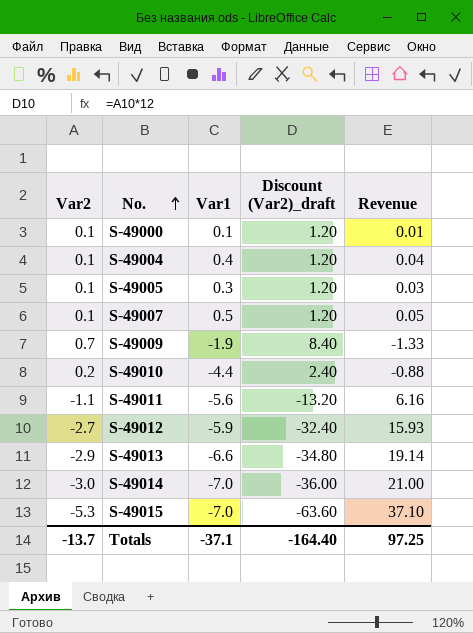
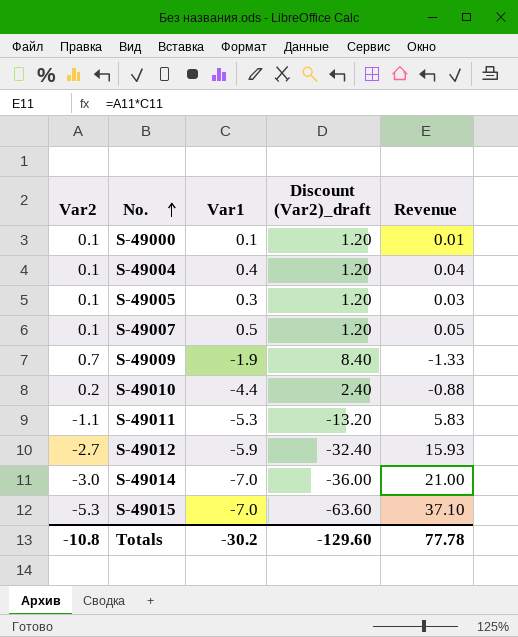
row S-49013: -2.9 | -6.6 | -34.80 | 19.14 -> none
S-49011 | Var1: -5.6 -> -5.3
S-49011 | Revenue: 6.16 -> 5.83
Totals | Var2: -13.7 -> -10.8
Totals | Var1: -37.1 -> -30.2
Totals | Discount (Var2)_draft: -164.40 -> -129.60
Totals | Revenue: 97.25 -> 77.78

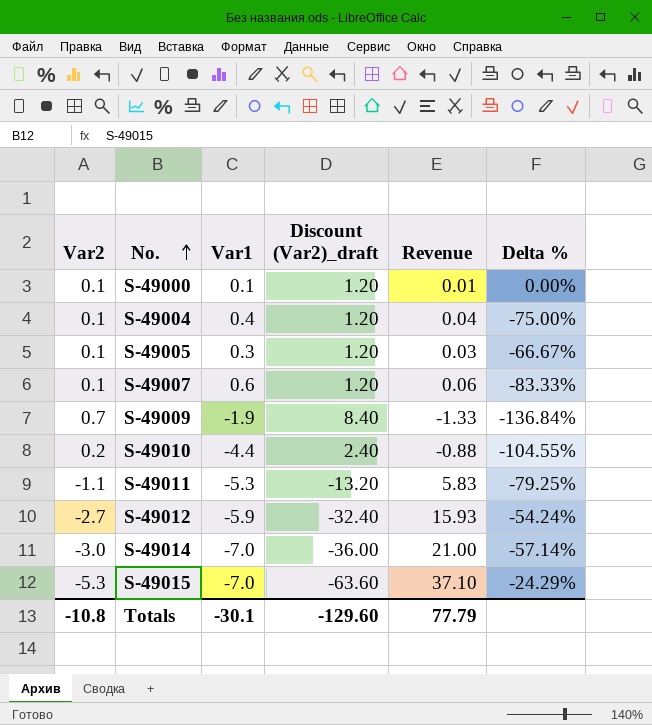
column Delta % | formula: none -> ([Var2] - [Var1]) / [Var1]
S-49007 | Var1: 0.5 -> 0.6
S-49007 | Revenue: 0.05 -> 0.06
Totals | Var1: -30.2 -> -30.1
Totals | Revenue: 77.78 -> 77.79

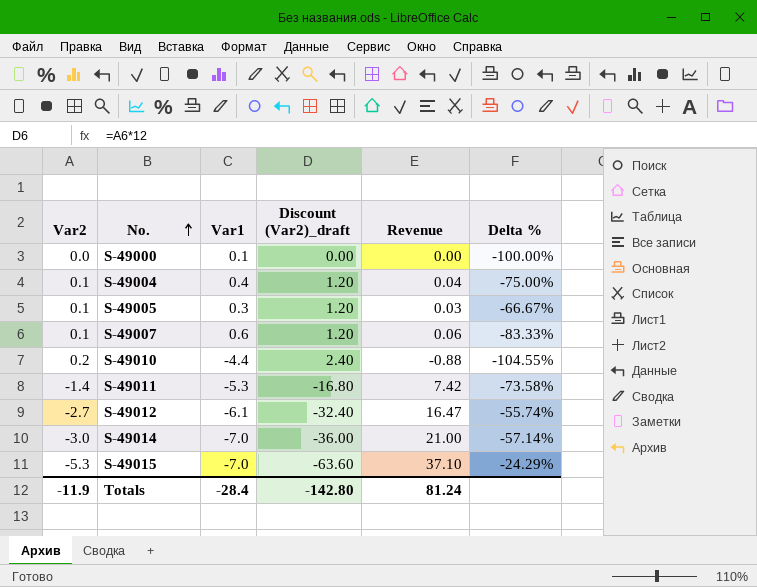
row S-49009: 0.7 | -1.9 | 8.40 | -1.33 | -136.84% -> none
S-49000 | Var2: 0.1 -> 0.0
S-49000 | Discount (Var2)_draft: 1.20 -> 0.00
S-49000 | Revenue: 0.01 -> 0.00
S-49000 | Delta %: 0.00% -> -100.00%
S-49011 | Var2: -1.1 -> -1.4
S-49011 | Discount (Var2)_draft: -13.20 -> -16.80
S-49011 | Revenue: 5.83 -> 7.42
S-49011 | Delta %: -79.25% -> -73.58%
S-49012 | Var1: -5.9 -> -6.1
S-49012 | Revenue: 15.93 -> 16.47
S-49012 | Delta %: -54.24% -> -55.74%
Totals | Var2: -10.8 -> -11.9
Totals | Var1: -30.1 -> -28.4
Totals | Discount (Var2)_draft: -129.60 -> -142.80
Totals | Revenue: 77.79 -> 81.24

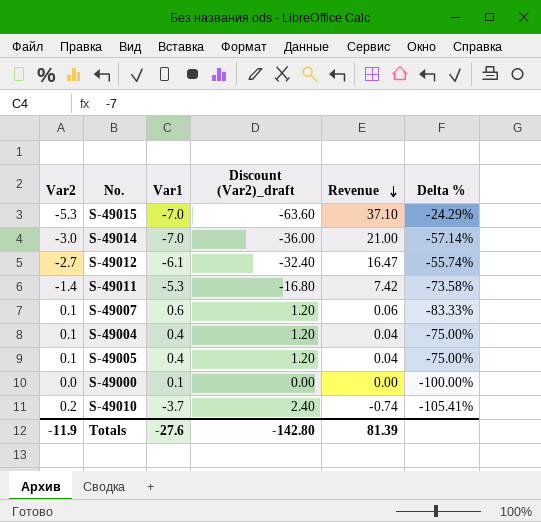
row order: No. ascending -> Revenue descending
S-49005 | Var1: 0.3 -> 0.4
S-49005 | Revenue: 0.03 -> 0.04
S-49005 | Delta %: -66.67% -> -75.00%
S-49010 | Var1: -4.4 -> -3.7
S-49010 | Revenue: -0.88 -> -0.74
S-49010 | Delta %: -104.55% -> -105.41%
Totals | Var1: -28.4 -> -27.6
Totals | Revenue: 81.24 -> 81.39

